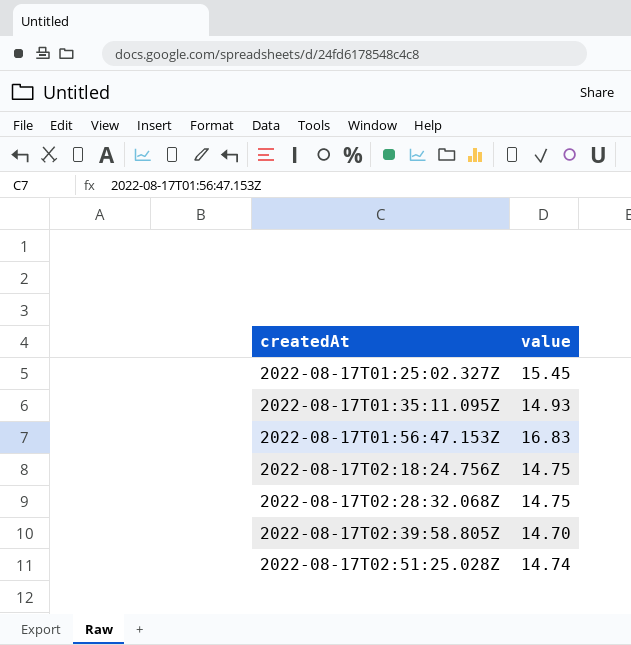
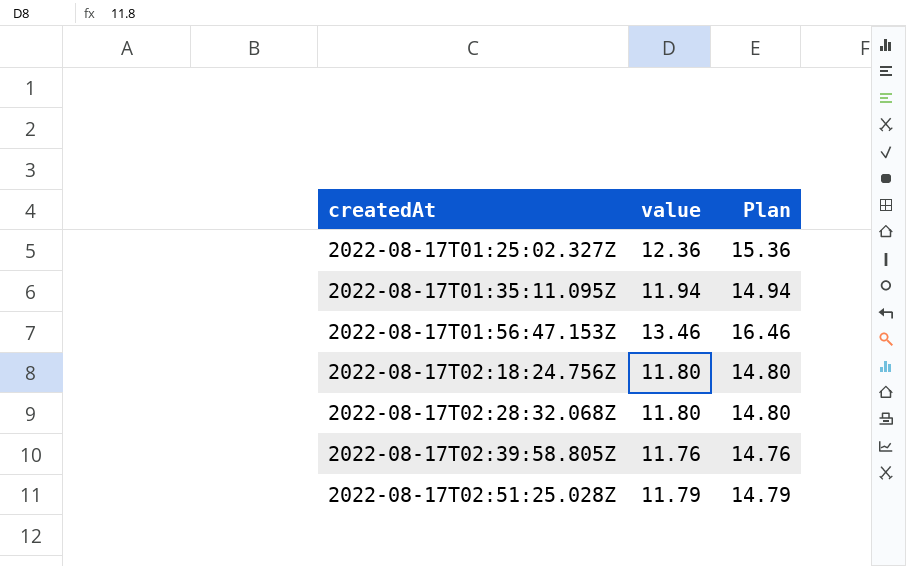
column Plan | formula: none -> [value] + 3
2022-08-17T01:25:02.327Z | value: 15.45 -> 12.36
2022-08-17T01:35:11.095Z | value: 14.93 -> 11.94
2022-08-17T01:56:47.153Z | value: 16.83 -> 13.46
2022-08-17T02:18:24.756Z | value: 14.75 -> 11.80
2022-08-17T02:28:32.068Z | value: 14.75 -> 11.80
2022-08-17T02:39:58.805Z | value: 14.70 -> 11.76
2022-08-17T02:51:25.028Z | value: 14.74 -> 11.79

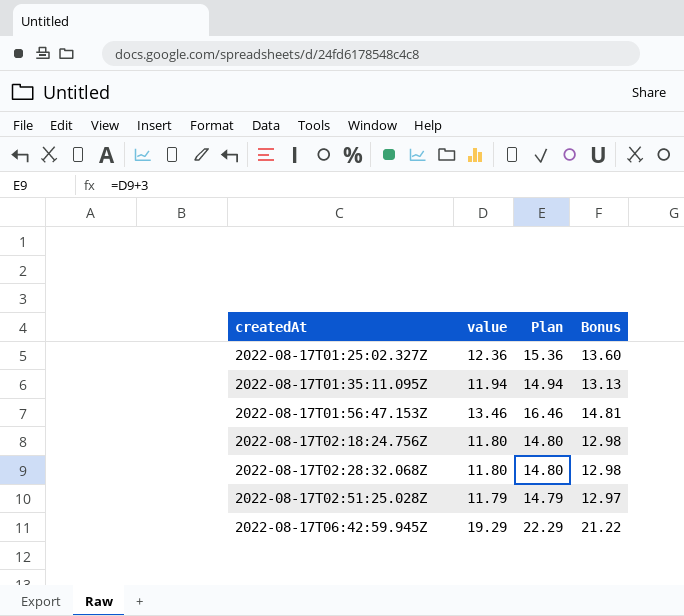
column Bonus | formula: none -> [value] * 1.1
row 2022-08-17T02:39:58.805Z: 11.76 | 14.76 -> none
row 2022-08-17T06:42:59.945Z: none -> 19.29 | 22.29 | 21.22

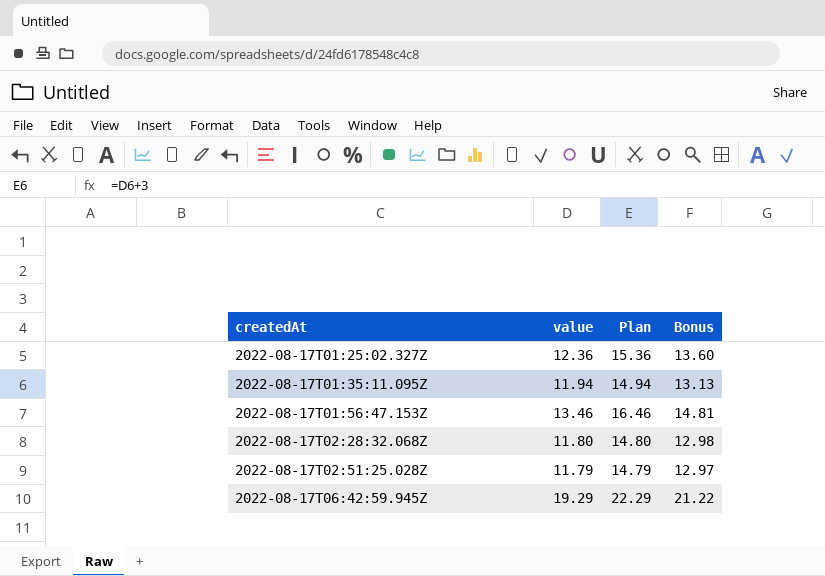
row 2022-08-17T02:18:24.756Z: 11.80 | 14.80 | 12.98 -> none

